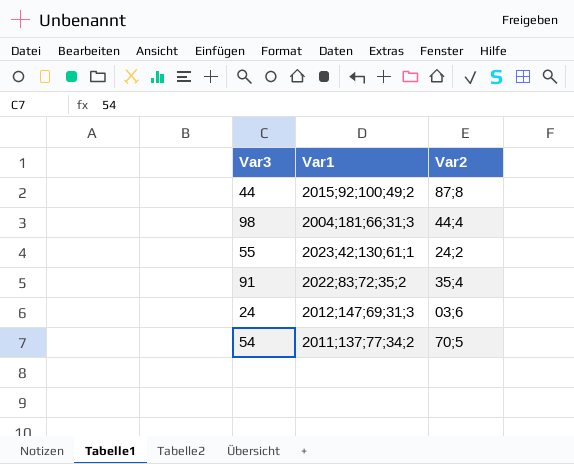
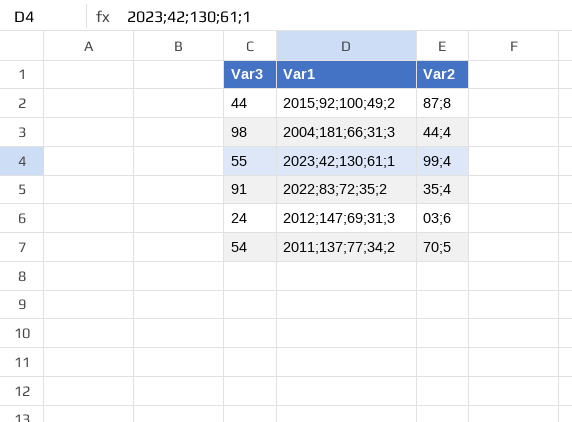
55 | Var2: 24;2 -> 99;4

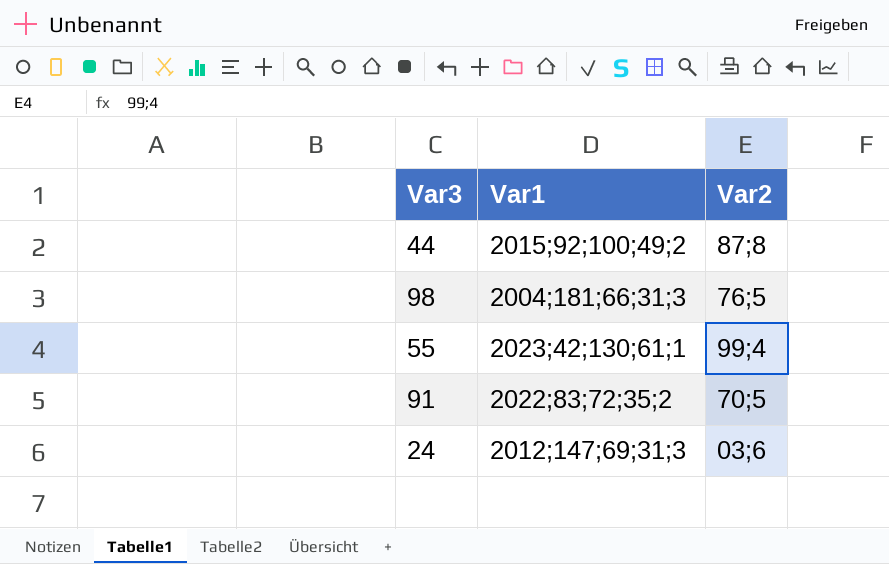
row 54: 2011;137;77;34;2 | 70;5 -> none
98 | Var2: 44;4 -> 76;5
91 | Var2: 35;4 -> 70;5

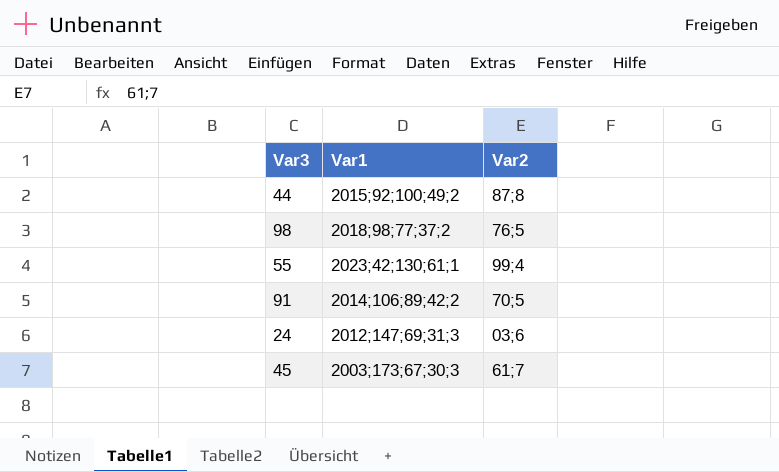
98 | Var1: 2004;181;66;31;3 -> 2018;98;77;37;2
91 | Var1: 2022;83;72;35;2 -> 2014;106;89;42;2
row 45: none -> 2003;173;67;30;3 | 61;7

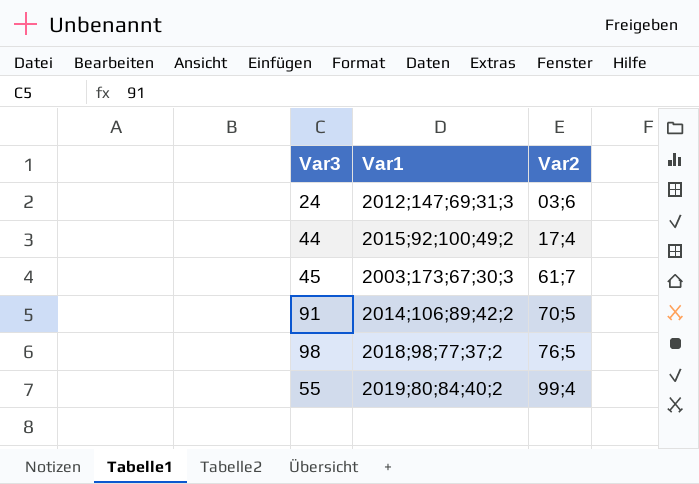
row order: none -> Var2 ascending
44 | Var2: 87;8 -> 17;4
55 | Var1: 2023;42;130;61;1 -> 2019;80;84;40;2

